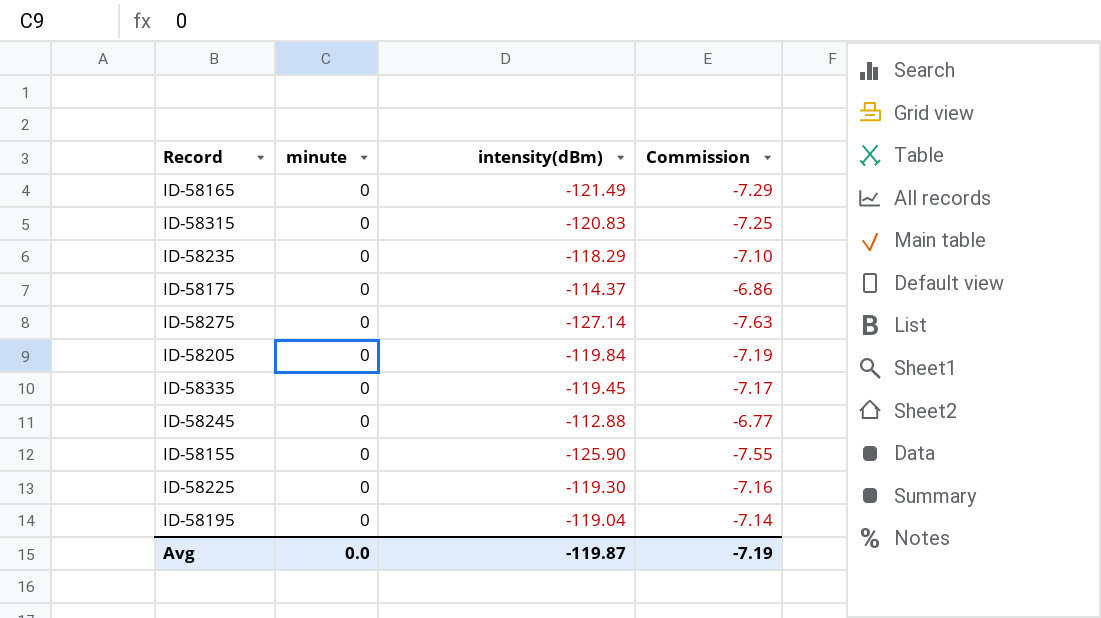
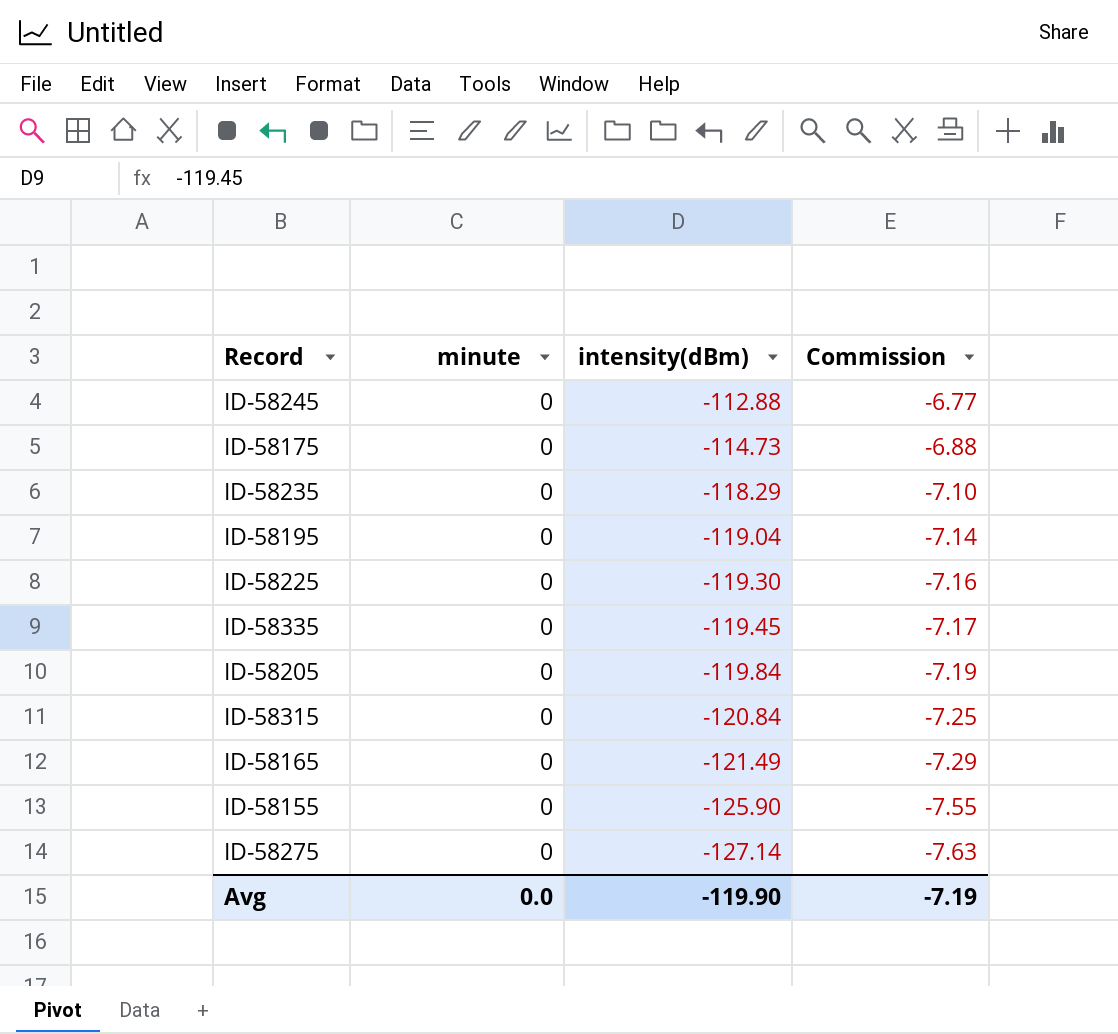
row order: none -> intensity(dBm) descending
ID-58175 | intensity(dBm): -114.37 -> -114.73
ID-58175 | Commission: -6.86 -> -6.88
ID-58315 | intensity(dBm): -120.83 -> -120.84
Avg | intensity(dBm): -119.87 -> -119.90

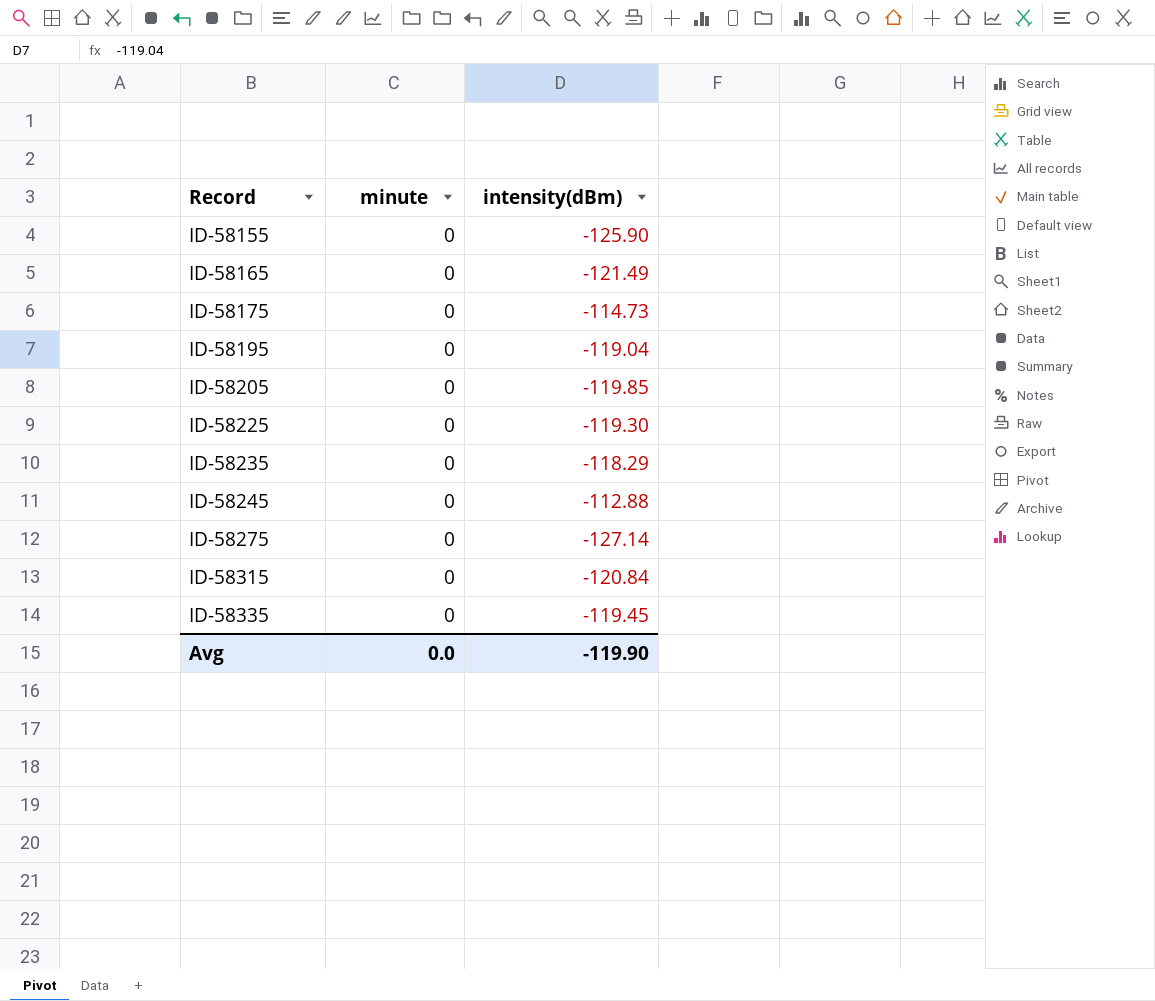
row order: intensity(dBm) descending -> Record ascending
column Commission | formula: [intensity(dBm)] * 0.06 -> none
ID-58205 | intensity(dBm): -119.84 -> -119.85

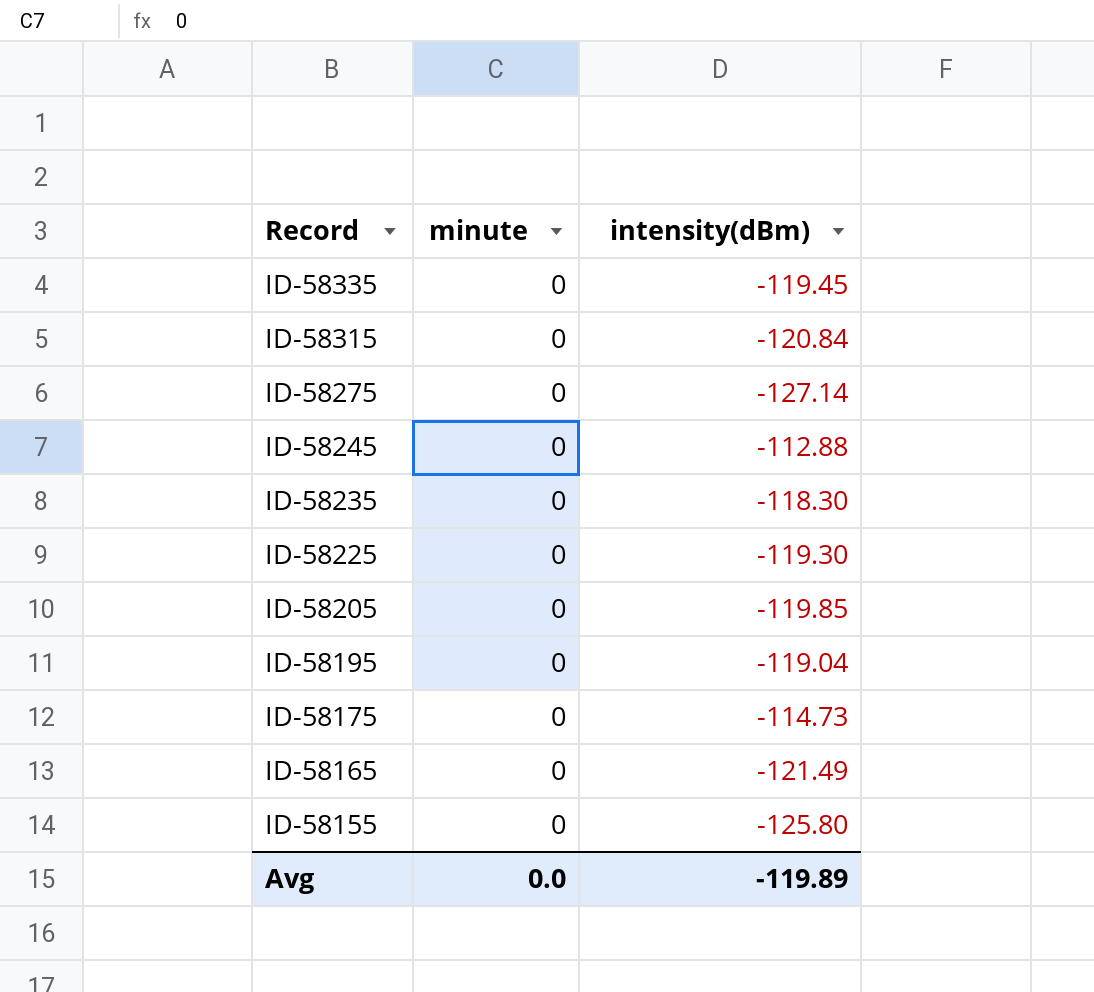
row order: Record ascending -> Record descending
ID-58235 | intensity(dBm): -118.29 -> -118.30
ID-58155 | intensity(dBm): -125.90 -> -125.80
Avg | intensity(dBm): -119.90 -> -119.89

